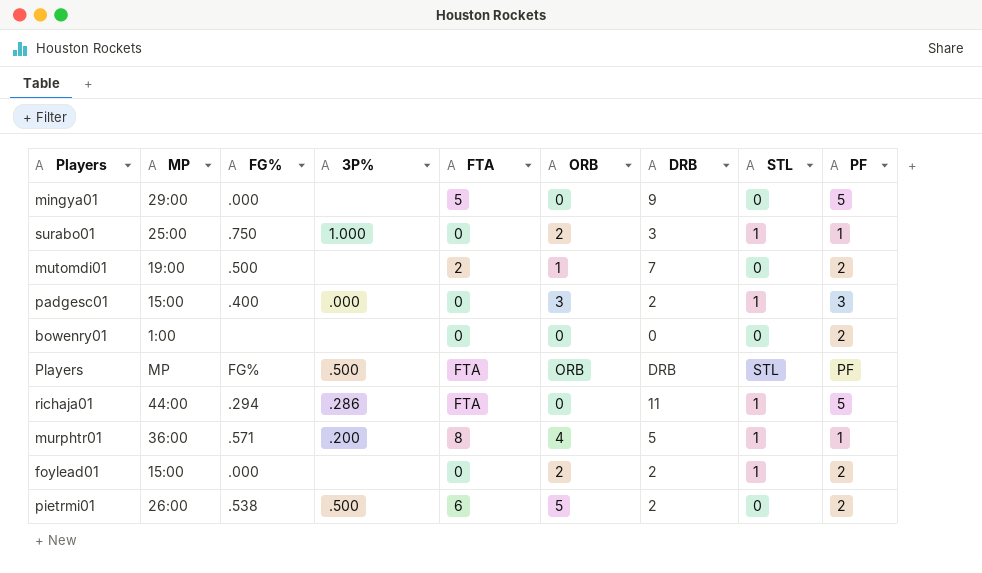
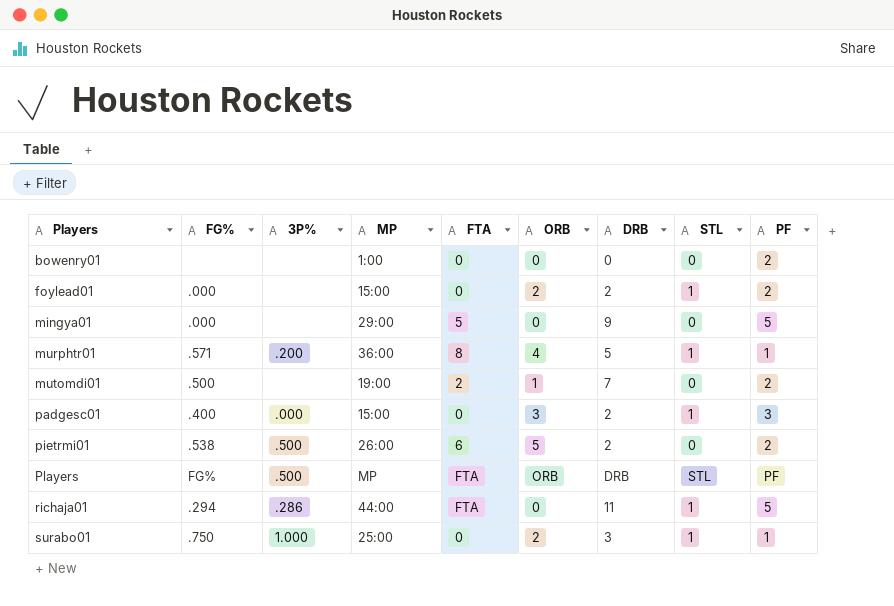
row order: none -> Players ascending
column MP | position: 2 -> 4

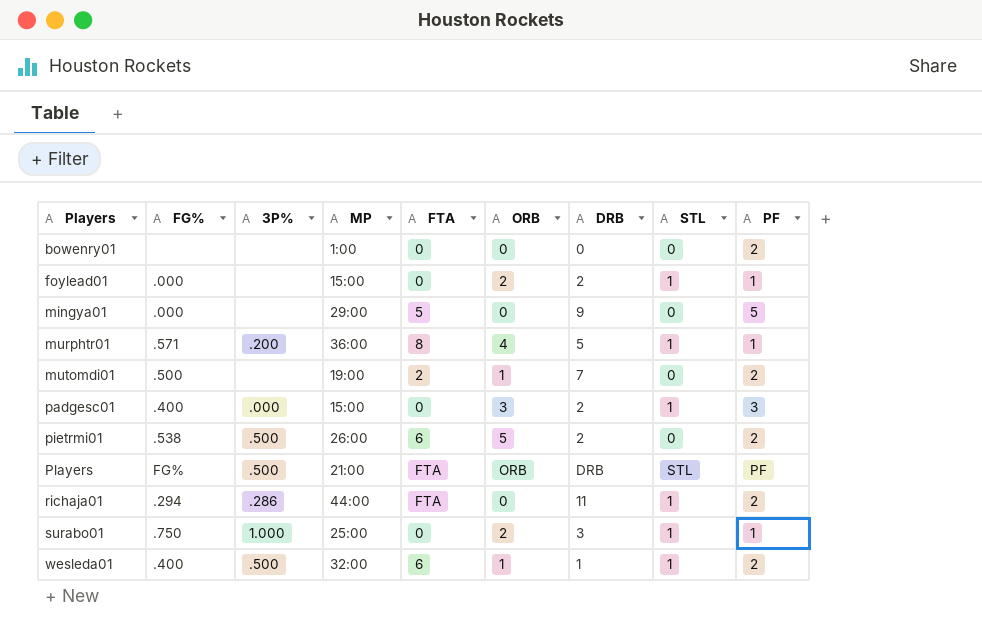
foylead01 | PF: 2 -> 1
Players | MP: MP -> 21:00
richaja01 | PF: 5 -> 2
row wesleda01: none -> .400 | .500 | 32:00 | 6 | 1 | 1 | 1 | 2

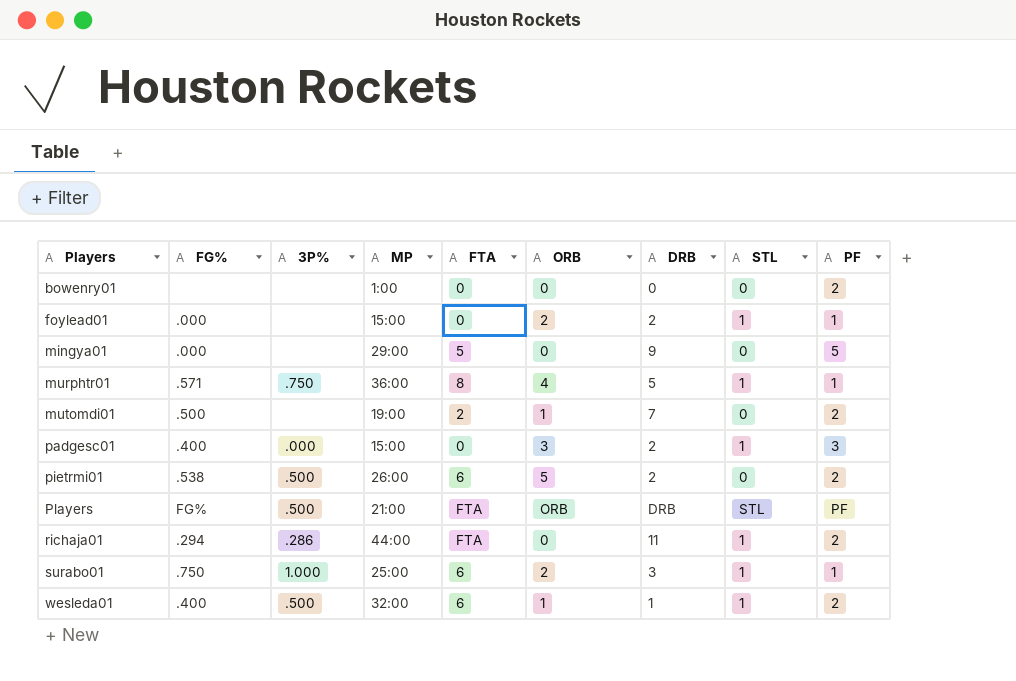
murphtr01 | 3P%: .200 -> .750
surabo01 | FTA: 0 -> 6

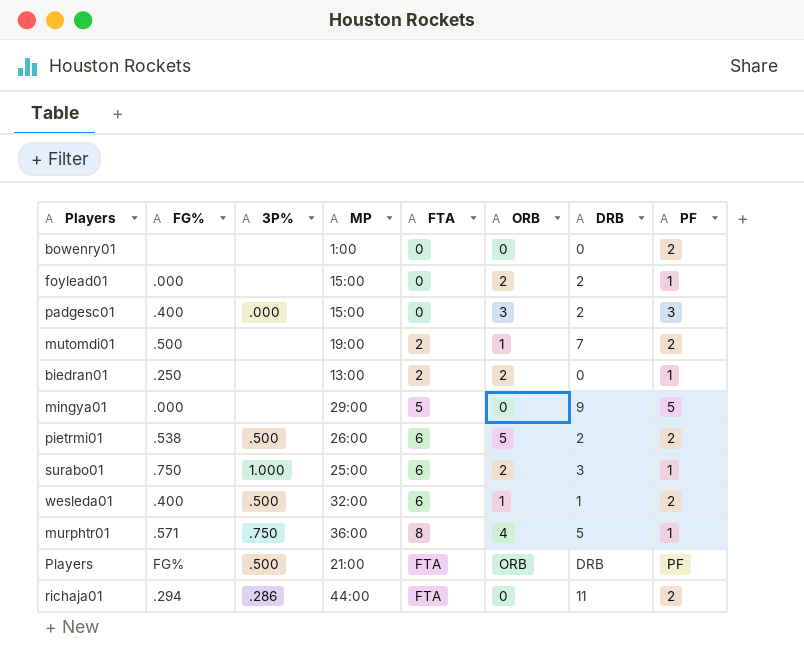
row order: Players ascending -> FTA ascending
column STL | position: 8 -> none
row biedran01: none -> .250 | none | 13:00 | 2 | 2 | 0 | 1

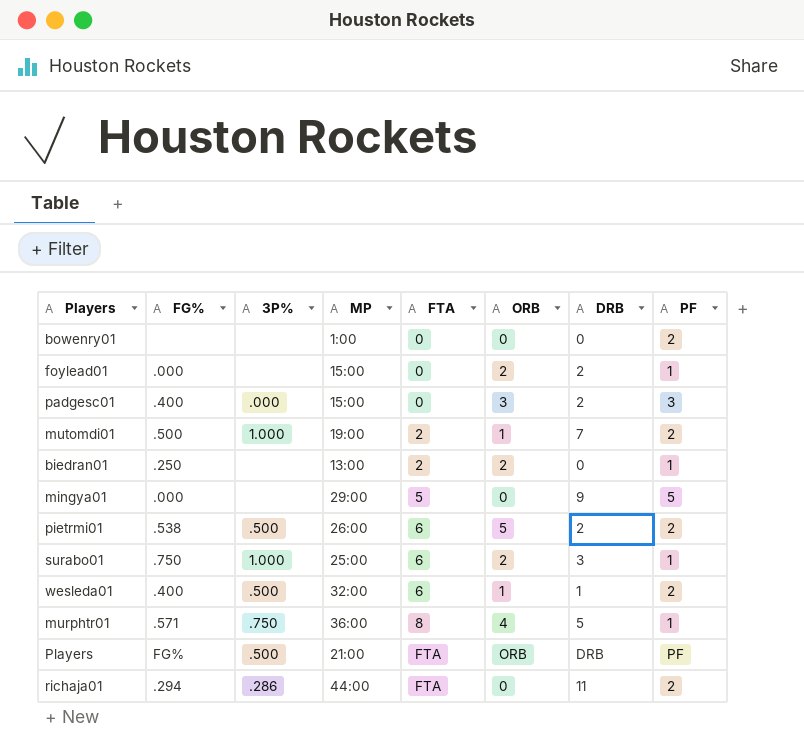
mutomdi01 | 3P%: none -> 1.000

